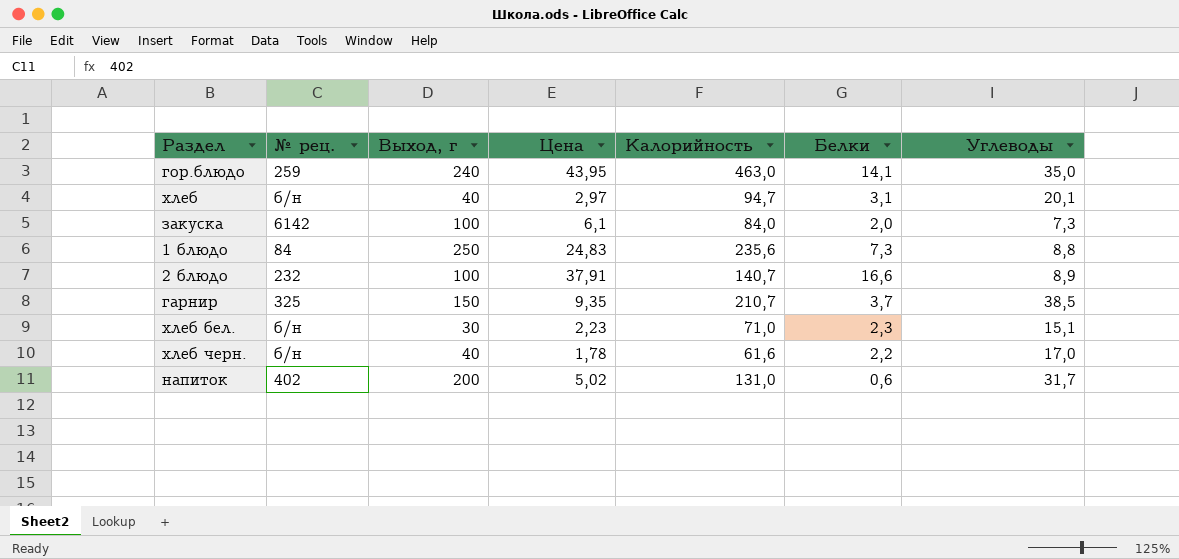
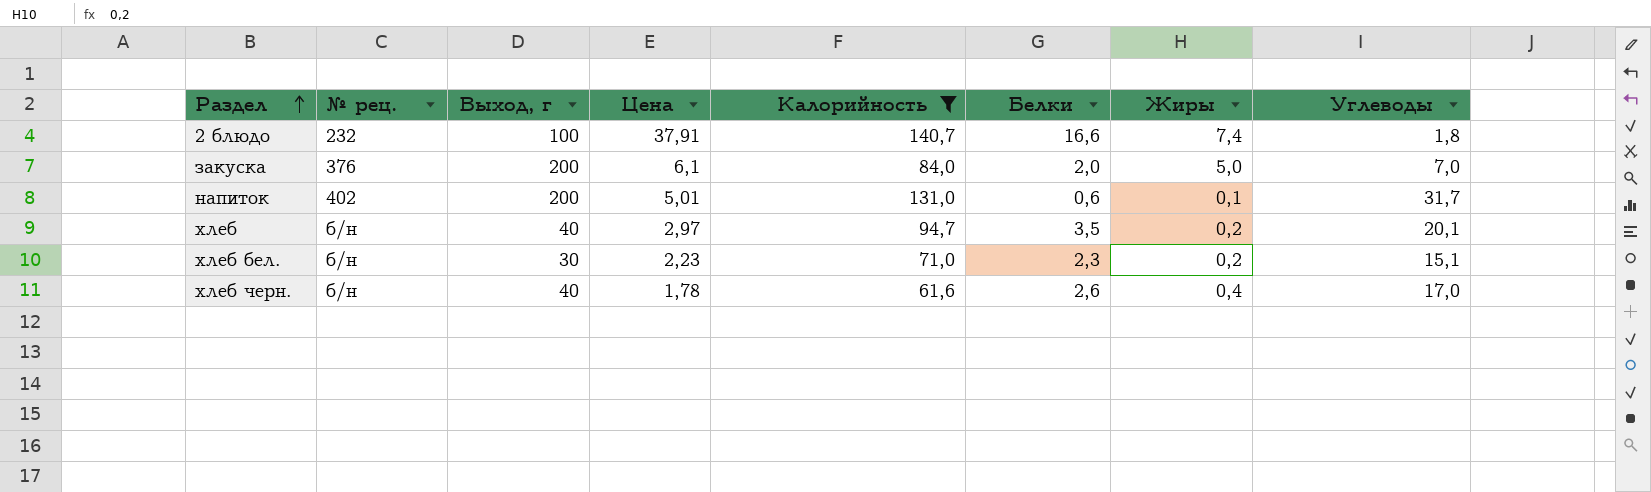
filter: none -> Калорийность <= 140,7
row order: none -> Раздел ascending
column Жиры | position: none -> 7
2 блюдо | Углеводы: 8,9 -> 1,8
закуска | № рец.: 6142 -> 376
закуска | Выход, г: 100 -> 200
закуска | Углеводы: 7,3 -> 7,0
напиток | Цена: 5,02 -> 5,01
хлеб | Белки: 3,1 -> 3,5
хлеб черн. | Белки: 2,2 -> 2,6

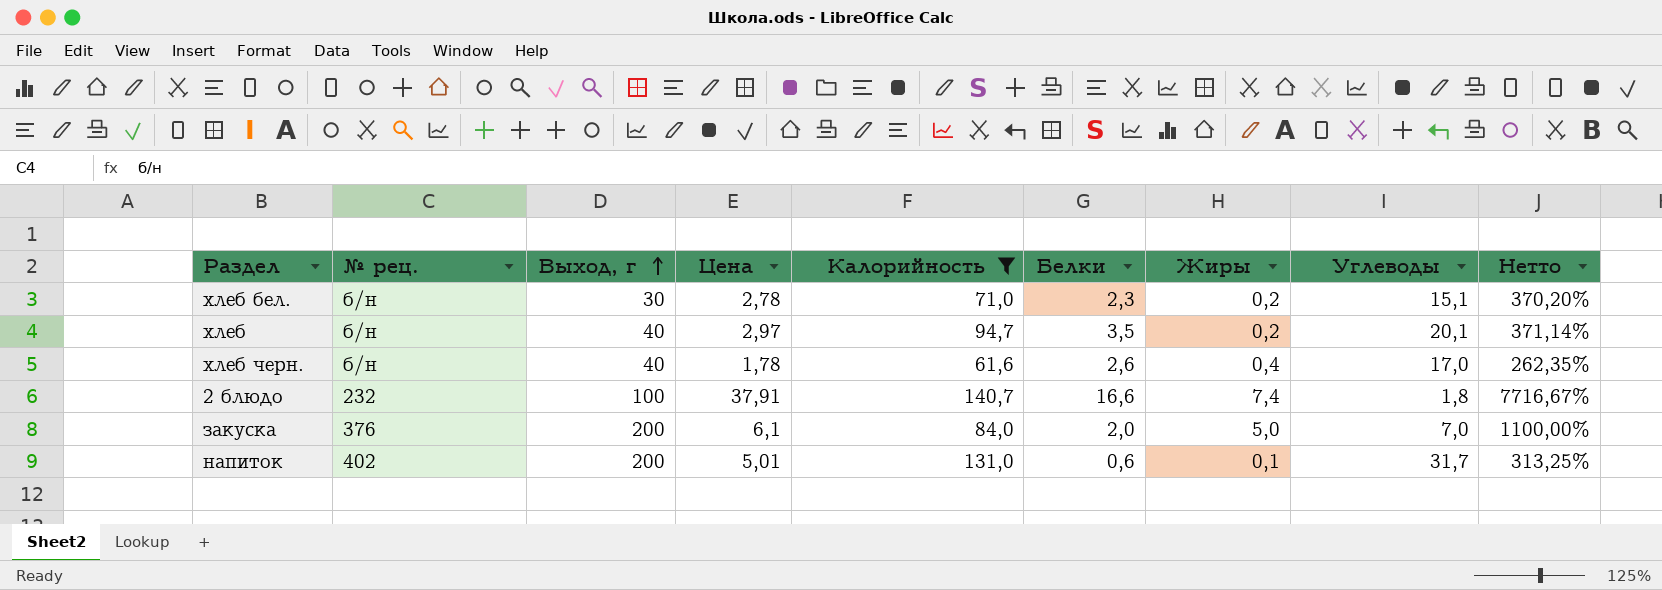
row order: Раздел ascending -> Выход, г ascending
column Нетто | formula: none -> ([Калорийность] - [Углеводы]) / [Углеводы]
хлеб бел. | Цена: 2,23 -> 2,78

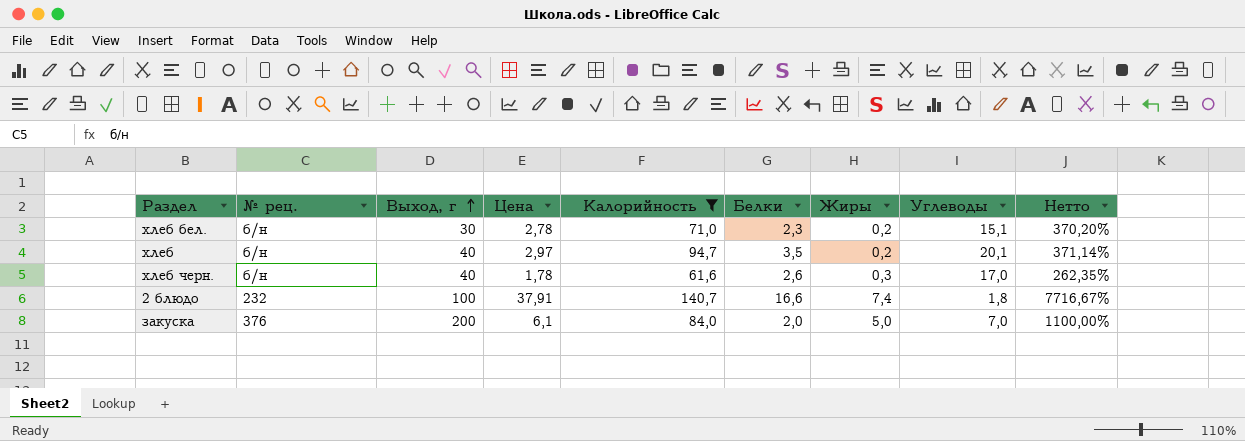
row напиток: 402 | 200 | 5,01 | 131,0 | 0,6 | 0,1 | 31,7 | 313,25% -> none
хлеб черн. | Жиры: 0,4 -> 0,3

